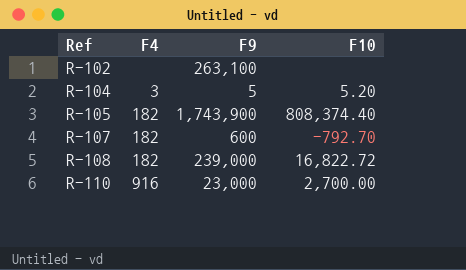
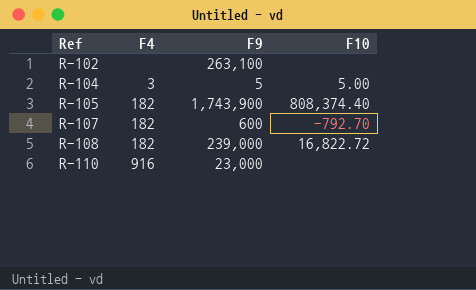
R-104 | F10: 5.20 -> 5.00
R-110 | F10: 2,700.00 -> none

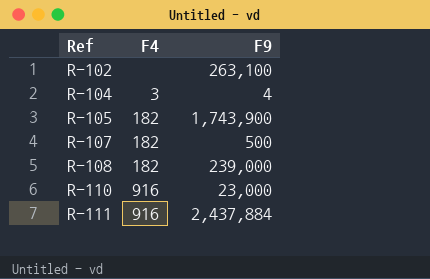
column F10 | position: 4 -> none
R-104 | F9: 5 -> 4
R-107 | F9: 600 -> 500
row R-111: none -> 916 | 2,437,884

